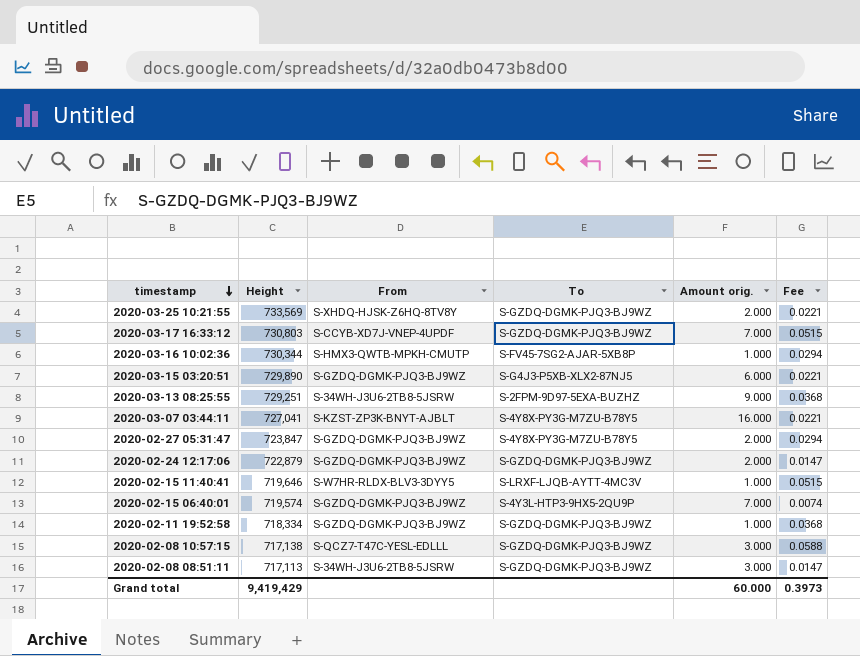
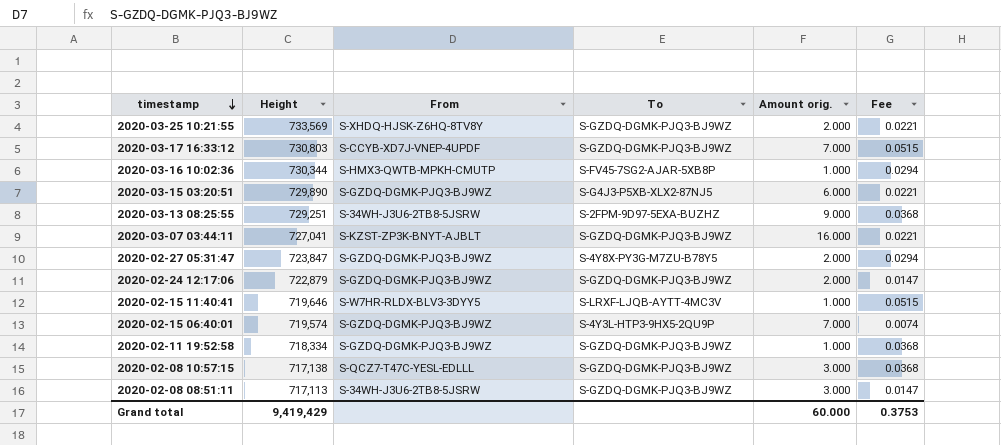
2020-03-07 03:44:11 | To: S-4Y8X-PY3G-M7ZU-B78Y5 -> S-GZDQ-DGMK-PJQ3-BJ9WZ
2020-02-08 10:57:15 | Fee: 0.0588 -> 0.0368
Grand total | Fee: 0.3973 -> 0.3753

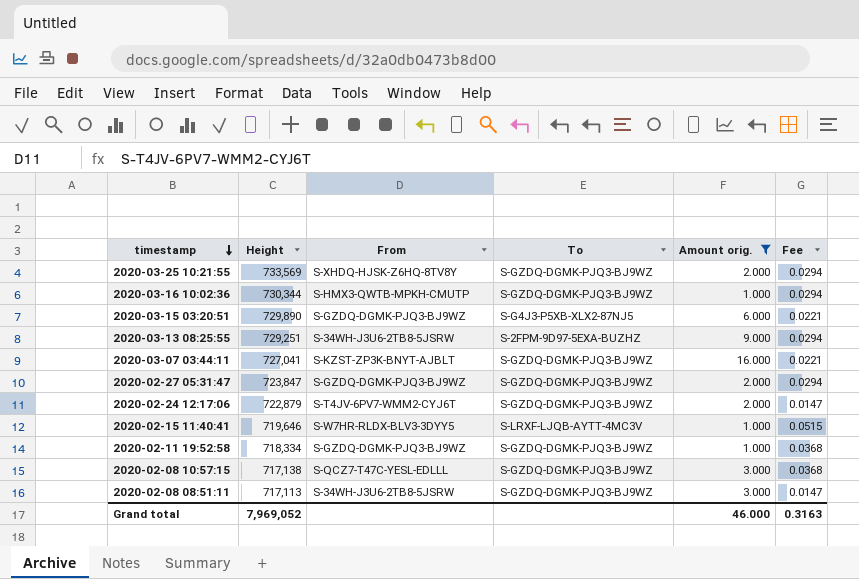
filter: none -> Amount orig. != 7.000
2020-03-25 10:21:55 | Fee: 0.0221 -> 0.0294
2020-03-16 10:02:36 | To: S-FV45-7SG2-AJAR-5XB8P -> S-GZDQ-DGMK-PJQ3-BJ9WZ
2020-03-13 08:25:55 | Fee: 0.0368 -> 0.0294
2020-02-27 05:31:47 | To: S-4Y8X-PY3G-M7ZU-B78Y5 -> S-GZDQ-DGMK-PJQ3-BJ9WZ
2020-02-24 12:17:06 | From: S-GZDQ-DGMK-PJQ3-BJ9WZ -> S-T4JV-6PV7-WMM2-CYJ6T
Grand total | Height: 9,419,429 -> 7,969,052
Grand total | Amount orig.: 60.000 -> 46.000
Grand total | Fee: 0.3753 -> 0.3163

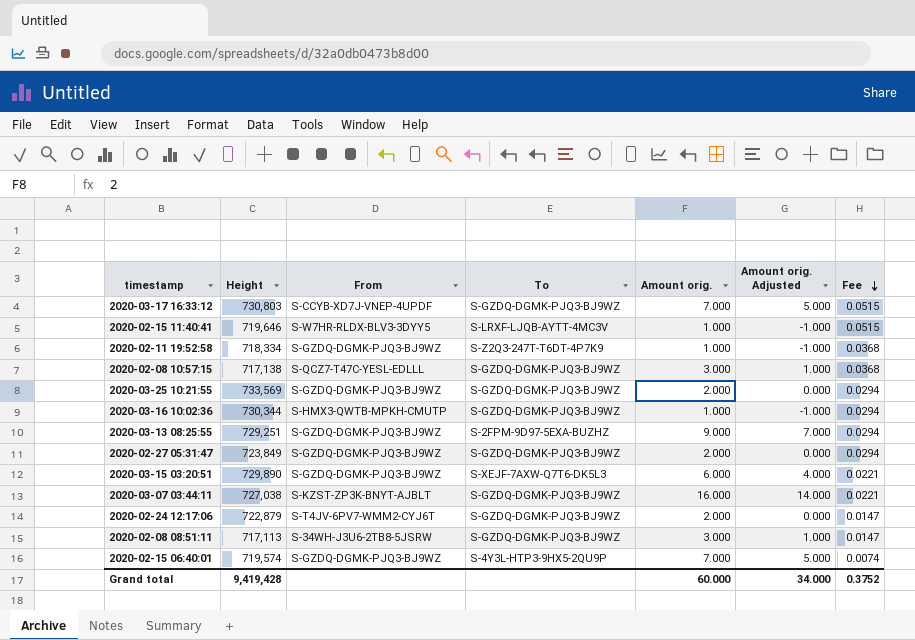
filter: Amount orig. != 7.000 -> none
row order: timestamp descending -> Fee descending
column Amount orig. Adjusted | formula: none -> [Amount orig.] - 2
2020-02-11 19:52:58 | To: S-GZDQ-DGMK-PJQ3-BJ9WZ -> S-Z2Q3-247T-T6DT-4P7K9
2020-03-25 10:21:55 | From: S-XHDQ-HJSK-Z6HQ-8TV8Y -> S-GZDQ-DGMK-PJQ3-BJ9WZ
2020-03-13 08:25:55 | From: S-34WH-J3U6-2TB8-5JSRW -> S-GZDQ-DGMK-PJQ3-BJ9WZ
2020-02-27 05:31:47 | Height: 723,847 -> 723,849
2020-03-15 03:20:51 | To: S-G4J3-P5XB-XLX2-87NJ5 -> S-XEJF-7AXW-Q7T6-DK5L3
2020-03-07 03:44:11 | Height: 727,041 -> 727,038
Grand total | Height: 7,969,052 -> 9,419,428
Grand total | Amount orig.: 46.000 -> 60.000
Grand total | Fee: 0.3163 -> 0.3752

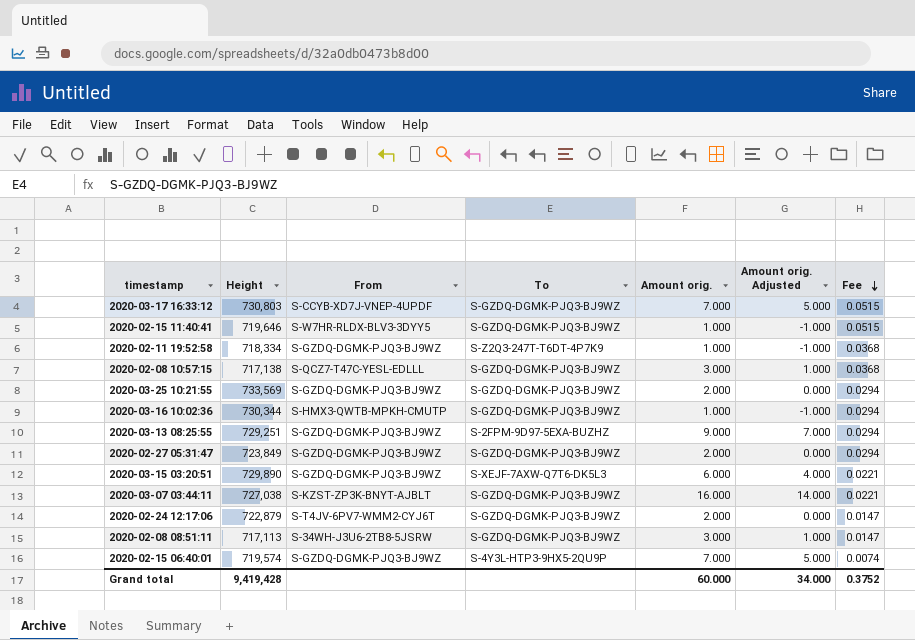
2020-02-15 11:40:41 | To: S-LRXF-LJQB-AYTT-4MC3V -> S-GZDQ-DGMK-PJQ3-BJ9WZ

